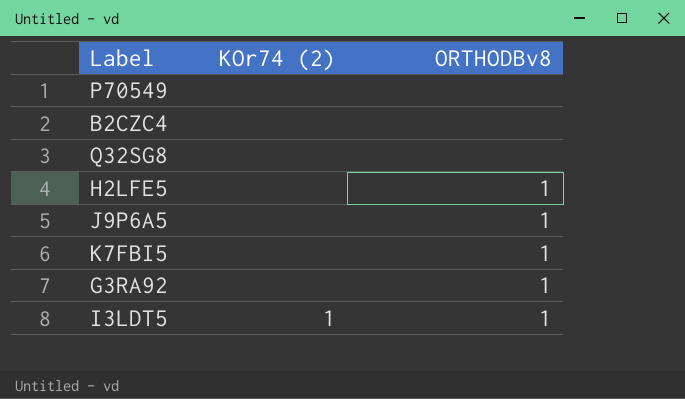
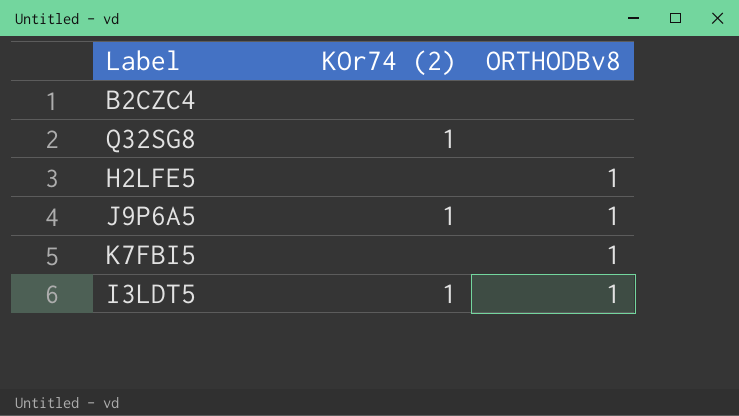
row P70549: none | none -> none
row G3RA92: none | 1 -> none
Q32SG8 | KOr74 (2): none -> 1
J9P6A5 | KOr74 (2): none -> 1

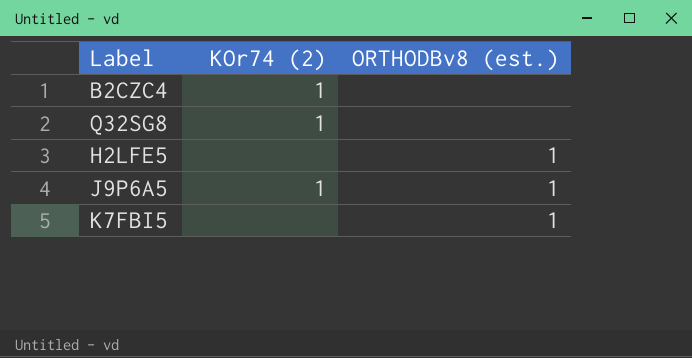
column name: ORTHODBv8 -> ORTHODBv8 (est.)
row I3LDT5: 1 | 1 -> none
B2CZC4 | KOr74 (2): none -> 1

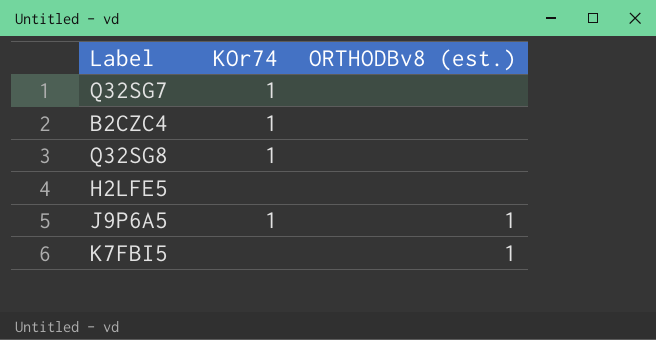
column name: KOr74 (2) -> KOr74
row Q32SG7: none -> 1 | none
H2LFE5 | ORTHODBv8 (est.): 1 -> none

